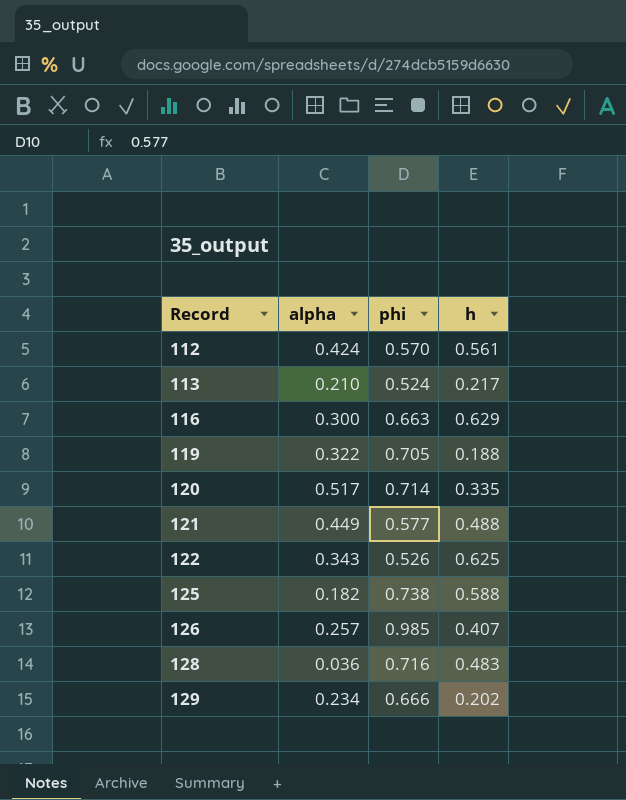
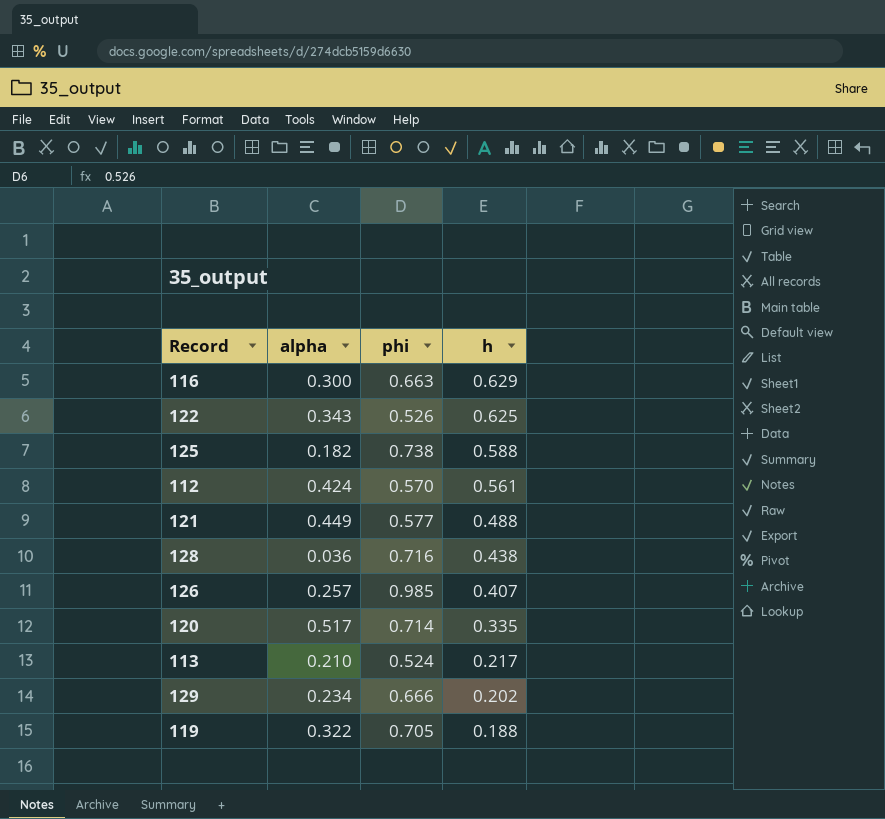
row order: Record ascending -> h descending
128 | h: 0.483 -> 0.438

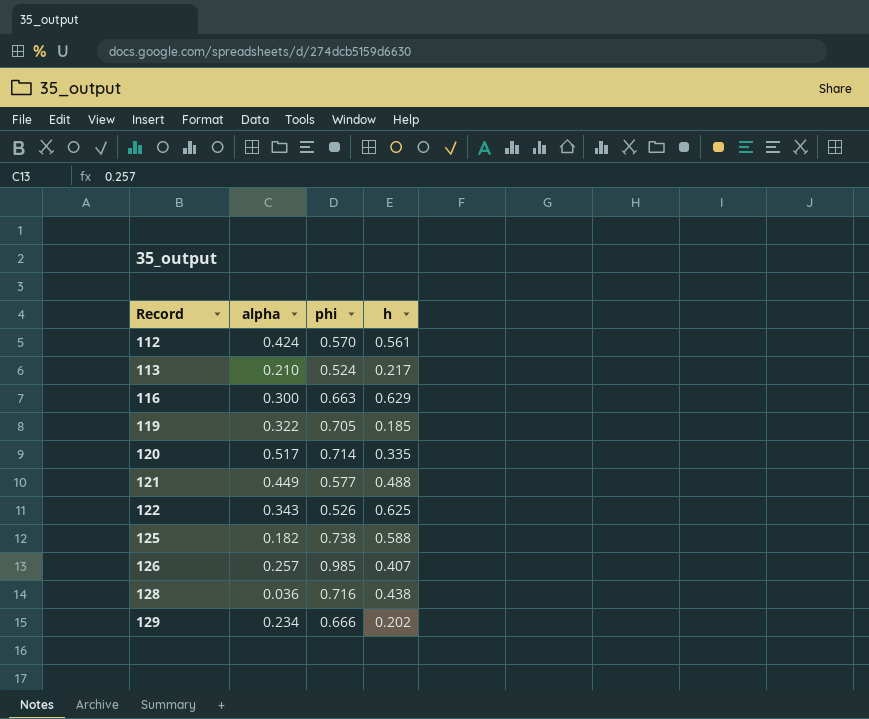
row order: h descending -> Record ascending
119 | h: 0.188 -> 0.185

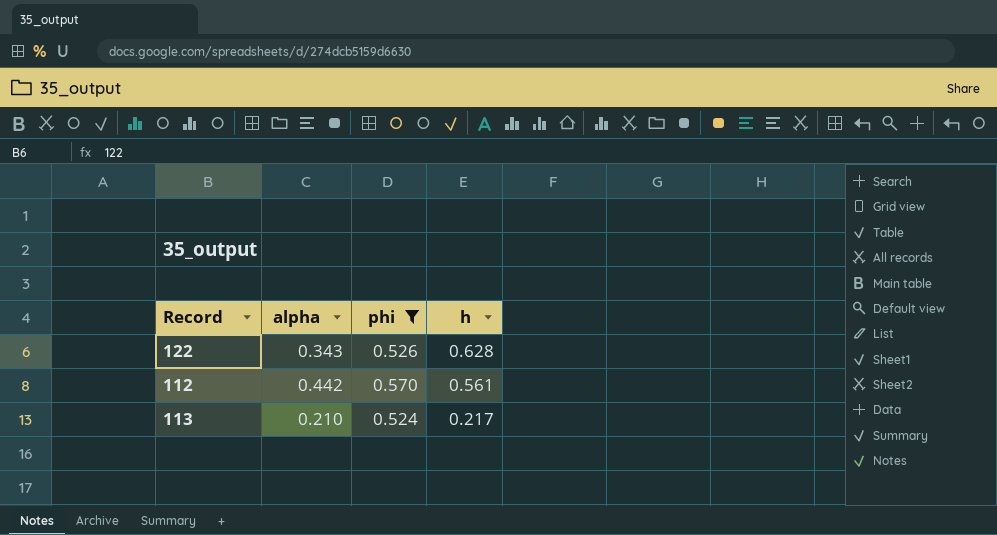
filter: none -> phi <= 0.570
row order: Record ascending -> h descending
122 | h: 0.625 -> 0.628
112 | alpha: 0.424 -> 0.442

